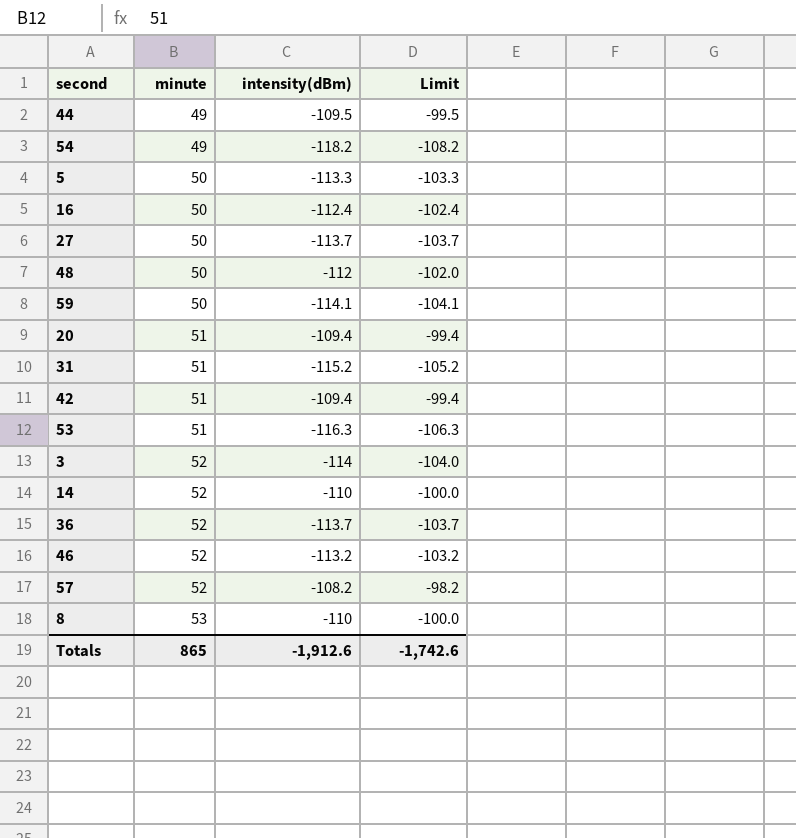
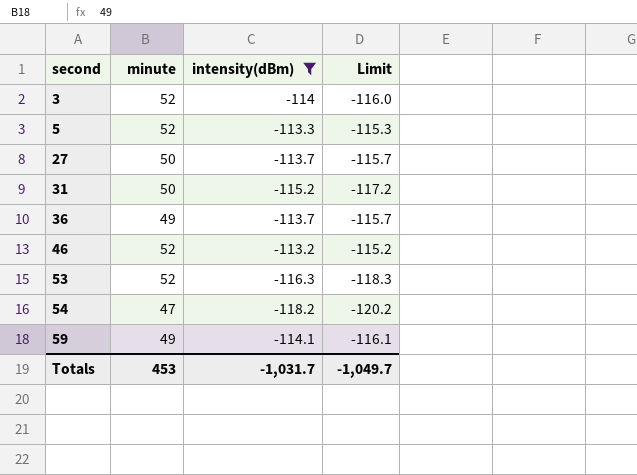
filter: none -> intensity(dBm) <= -113.2
row order: minute ascending -> second ascending
column Limit | formula: [intensity(dBm)] + 10 -> [intensity(dBm)] - 2
5 | minute: 50 -> 52
31 | minute: 51 -> 50
36 | minute: 52 -> 49
53 | minute: 51 -> 52
54 | minute: 49 -> 47
59 | minute: 50 -> 49
Totals | minute: 865 -> 453
Totals | intensity(dBm): -1,912.6 -> -1,031.7
Totals | Limit: -1,742.6 -> -1,049.7

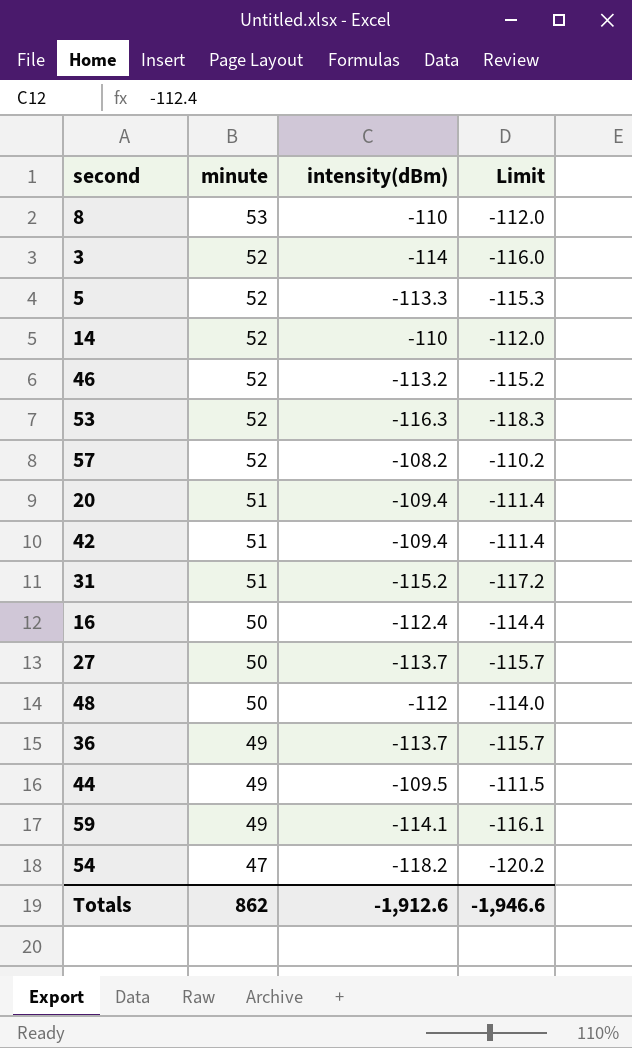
filter: intensity(dBm) <= -113.2 -> none
row order: second ascending -> minute descending
31 | minute: 50 -> 51
Totals | minute: 453 -> 862
Totals | intensity(dBm): -1,031.7 -> -1,912.6
Totals | Limit: -1,049.7 -> -1,946.6

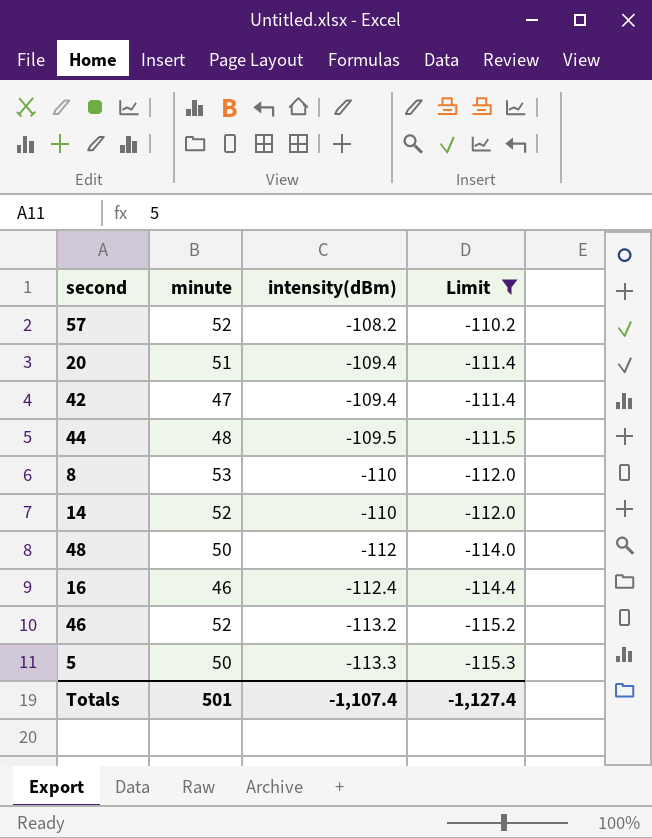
filter: none -> Limit >= -115.3
row order: minute descending -> intensity(dBm) descending
42 | minute: 51 -> 47
44 | minute: 49 -> 48
16 | minute: 50 -> 46
5 | minute: 52 -> 50
Totals | minute: 862 -> 501
Totals | intensity(dBm): -1,912.6 -> -1,107.4
Totals | Limit: -1,946.6 -> -1,127.4

